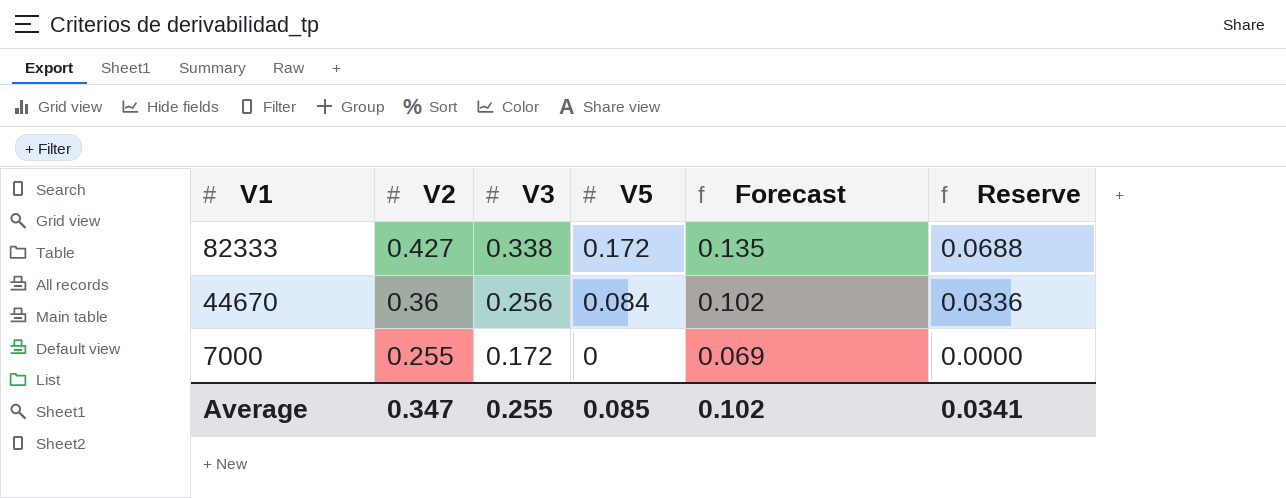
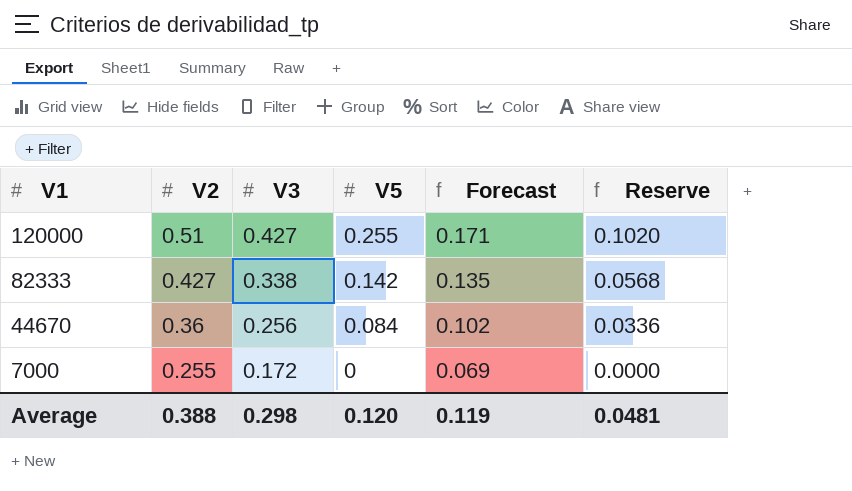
row 120000: none -> 0.51 | 0.427 | 0.255 | 0.171 | 0.1020
82333 | V5: 0.172 -> 0.142
82333 | Reserve: 0.0688 -> 0.0568
Average | V2: 0.347 -> 0.388
Average | V3: 0.255 -> 0.298
Average | V5: 0.085 -> 0.120
Average | Forecast: 0.102 -> 0.119
Average | Reserve: 0.0341 -> 0.0481

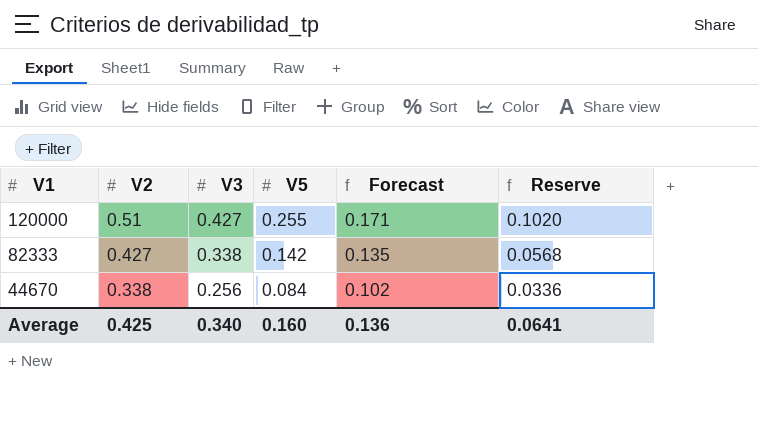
row 7000: 0.255 | 0.172 | 0 | 0.069 | 0.0000 -> none
44670 | V2: 0.36 -> 0.338
Average | V2: 0.388 -> 0.425
Average | V3: 0.298 -> 0.340
Average | V5: 0.120 -> 0.160
Average | Forecast: 0.119 -> 0.136
Average | Reserve: 0.0481 -> 0.0641

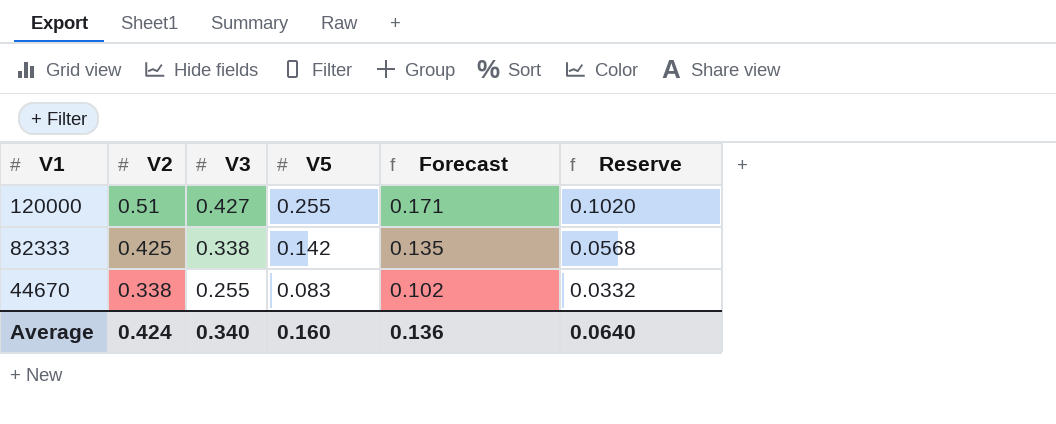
82333 | V2: 0.427 -> 0.425
44670 | V3: 0.256 -> 0.255
44670 | V5: 0.084 -> 0.083
44670 | Reserve: 0.0336 -> 0.0332
Average | V2: 0.425 -> 0.424
Average | Reserve: 0.0641 -> 0.0640

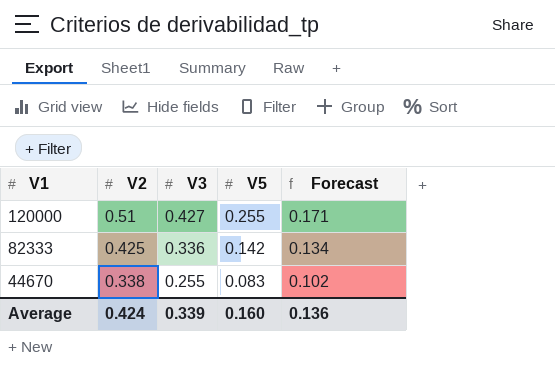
column Reserve | formula: [V5] * 0.4 -> none
82333 | V3: 0.338 -> 0.336
82333 | Forecast: 0.135 -> 0.134
Average | V3: 0.340 -> 0.339

